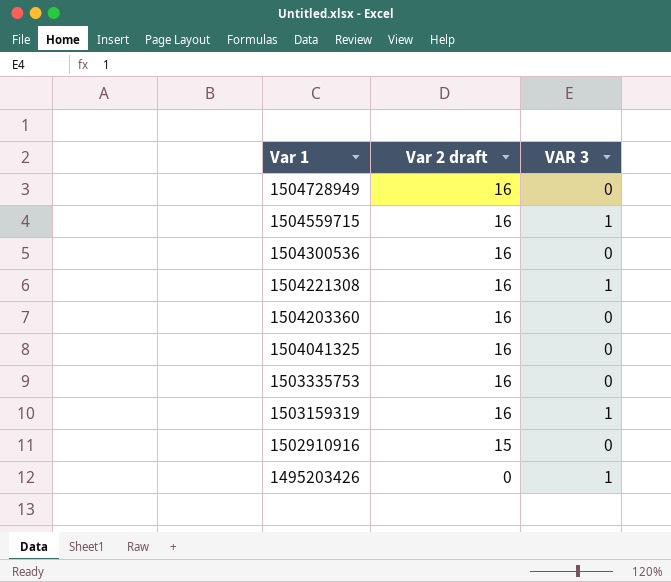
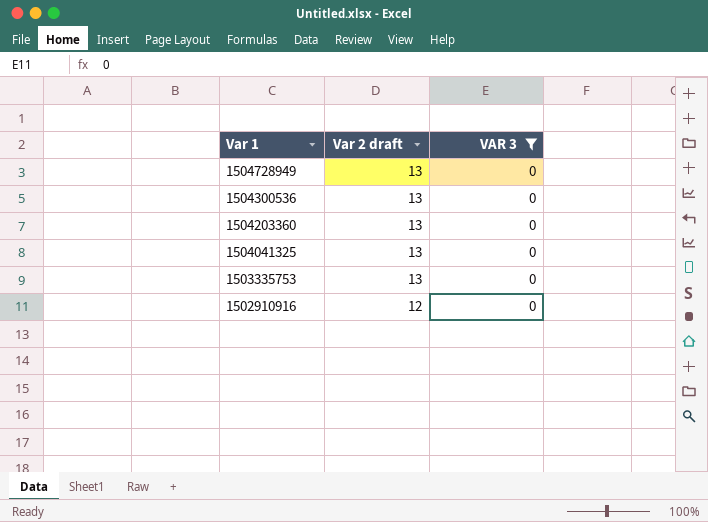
filter: none -> VAR 3 = 0
1504728949 | Var 2 draft: 16 -> 13
1504300536 | Var 2 draft: 16 -> 13
1504203360 | Var 2 draft: 16 -> 13
1504041325 | Var 2 draft: 16 -> 13
1503335753 | Var 2 draft: 16 -> 13
1502910916 | Var 2 draft: 15 -> 12

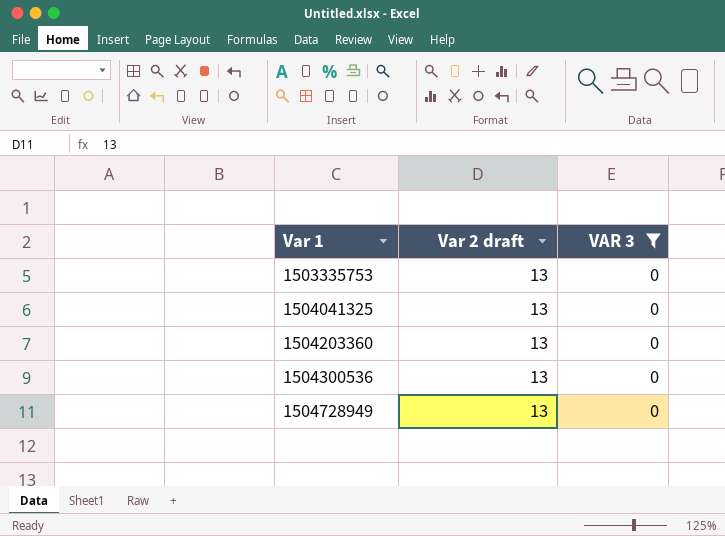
row order: Var 1 descending -> Var 1 ascending
row 1502910916: 12 | 0 -> none

